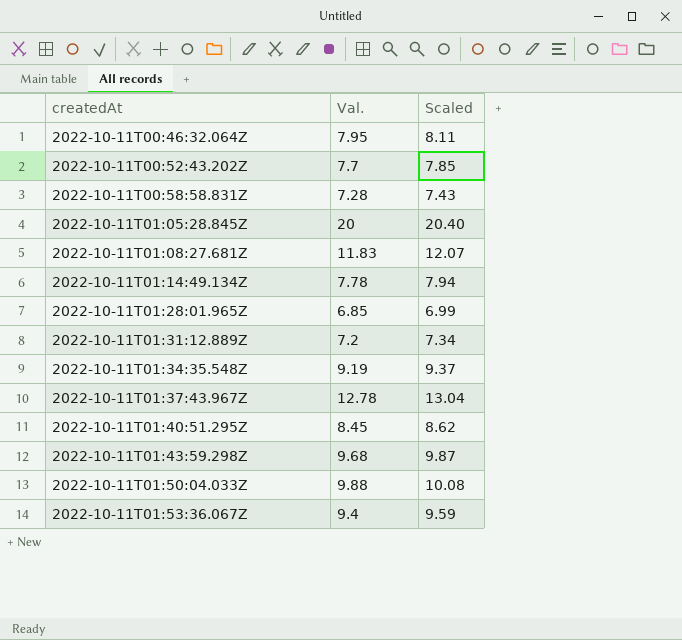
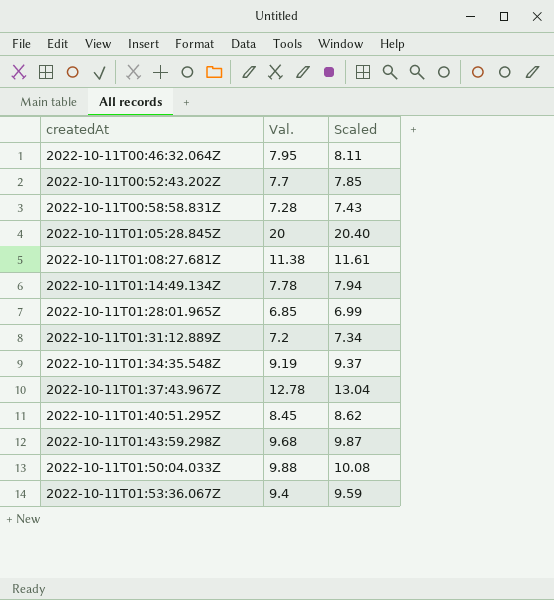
2022-10-11T01:08:27.681Z | Val.: 11.83 -> 11.38
2022-10-11T01:08:27.681Z | Scaled: 12.07 -> 11.61

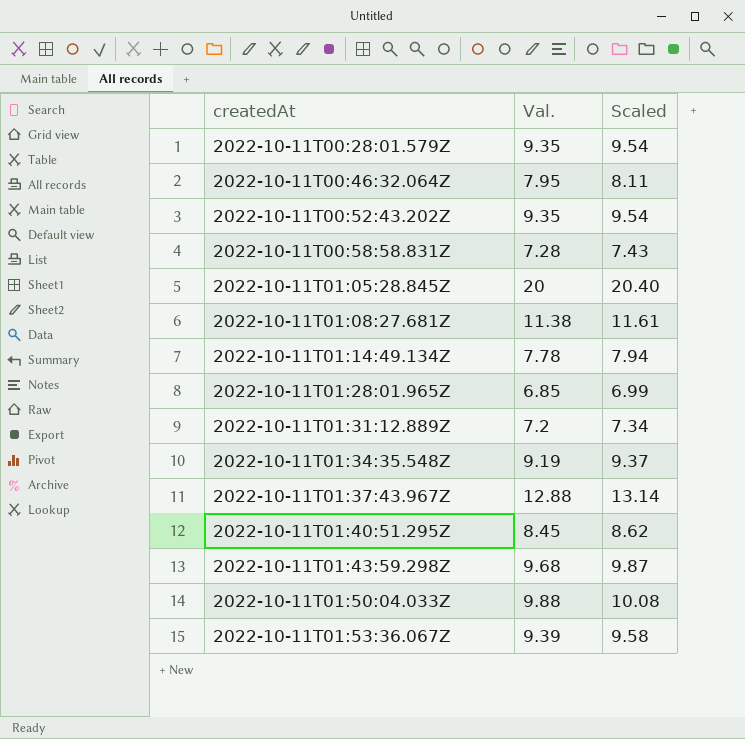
row 2022-10-11T00:28:01.579Z: none -> 9.35 | 9.54
2022-10-11T00:52:43.202Z | Val.: 7.7 -> 9.35
2022-10-11T00:52:43.202Z | Scaled: 7.85 -> 9.54
2022-10-11T01:37:43.967Z | Val.: 12.78 -> 12.88
2022-10-11T01:37:43.967Z | Scaled: 13.04 -> 13.14
2022-10-11T01:53:36.067Z | Val.: 9.4 -> 9.39
2022-10-11T01:53:36.067Z | Scaled: 9.59 -> 9.58

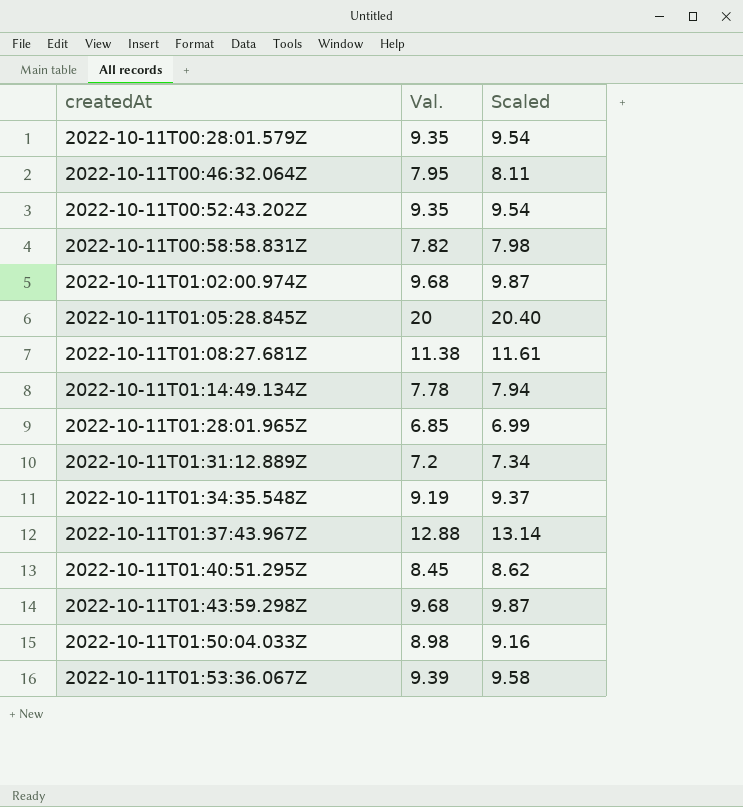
2022-10-11T00:58:58.831Z | Val.: 7.28 -> 7.82
2022-10-11T00:58:58.831Z | Scaled: 7.43 -> 7.98
row 2022-10-11T01:02:00.974Z: none -> 9.68 | 9.87
2022-10-11T01:50:04.033Z | Val.: 9.88 -> 8.98
2022-10-11T01:50:04.033Z | Scaled: 10.08 -> 9.16

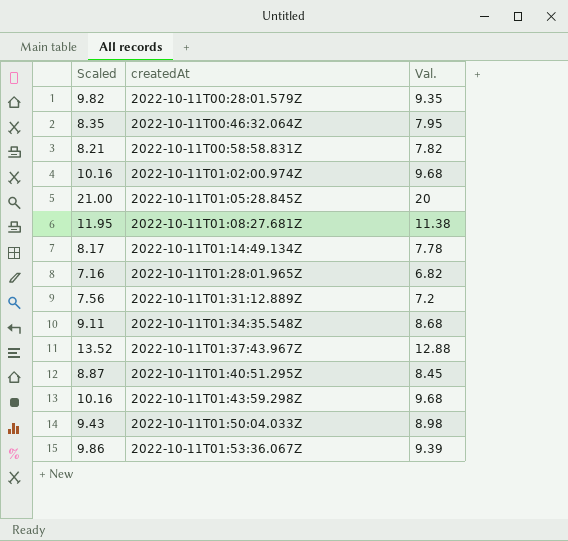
column Scaled | formula: [Val.] * 1.02 -> [Val.] * 1.05
column Scaled | position: 3 -> 1
row 2022-10-11T00:52:43.202Z: 9.35 | 9.54 -> none
2022-10-11T01:28:01.965Z | Val.: 6.85 -> 6.82
2022-10-11T01:34:35.548Z | Val.: 9.19 -> 8.68

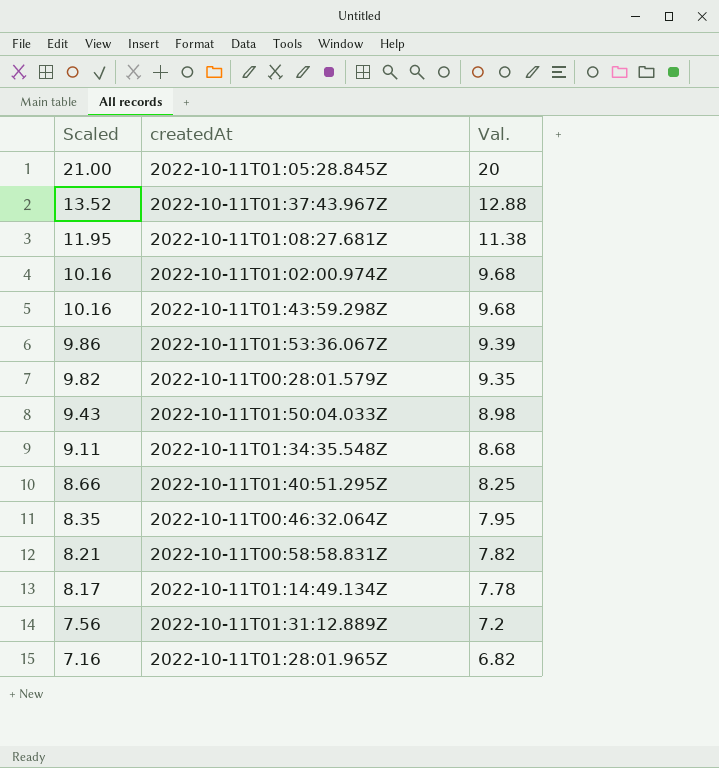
row order: createdAt ascending -> Scaled descending
2022-10-11T01:40:51.295Z | Scaled: 8.87 -> 8.66
2022-10-11T01:40:51.295Z | Val.: 8.45 -> 8.25

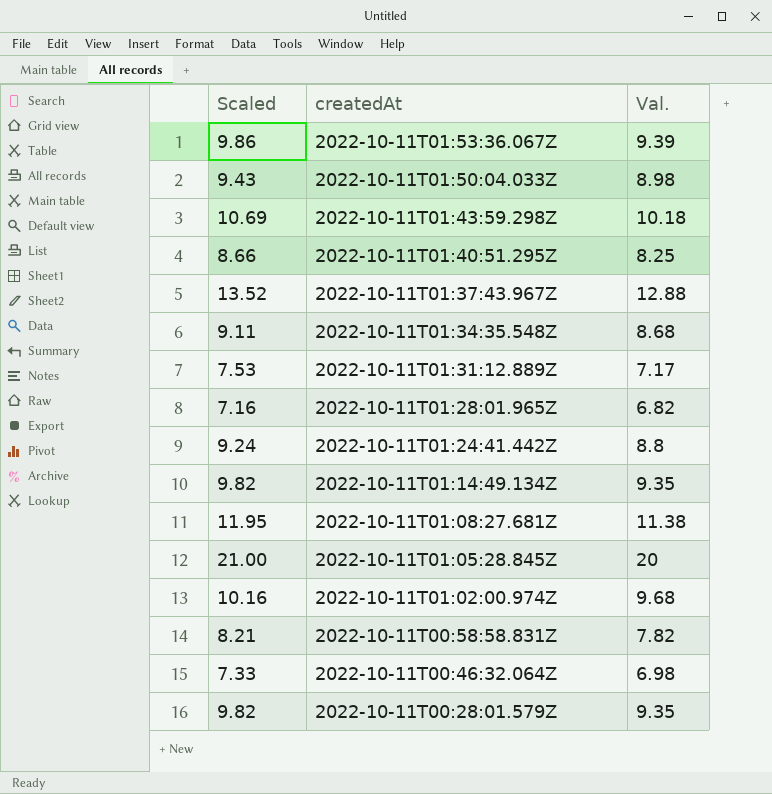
row order: Scaled descending -> createdAt descending
2022-10-11T01:43:59.298Z | Scaled: 10.16 -> 10.69
2022-10-11T01:43:59.298Z | Val.: 9.68 -> 10.18
2022-10-11T01:31:12.889Z | Scaled: 7.56 -> 7.53
2022-10-11T01:31:12.889Z | Val.: 7.2 -> 7.17
row 2022-10-11T01:24:41.442Z: none -> 9.24 | 8.8
2022-10-11T01:14:49.134Z | Scaled: 8.17 -> 9.82
2022-10-11T01:14:49.134Z | Val.: 7.78 -> 9.35
2022-10-11T00:46:32.064Z | Scaled: 8.35 -> 7.33
2022-10-11T00:46:32.064Z | Val.: 7.95 -> 6.98

